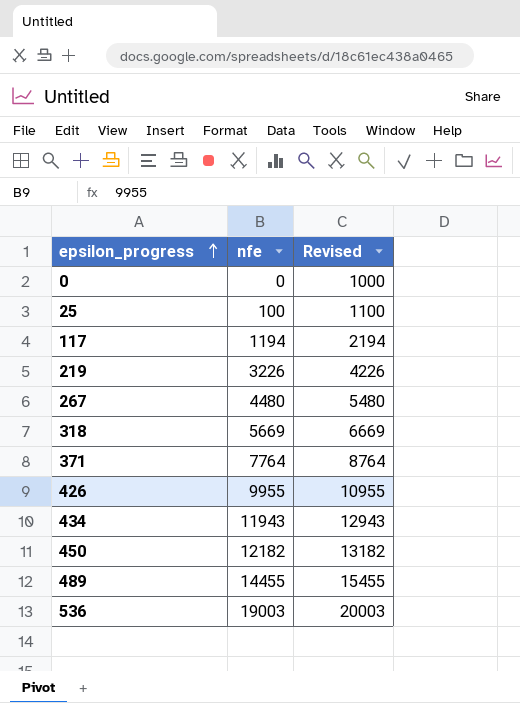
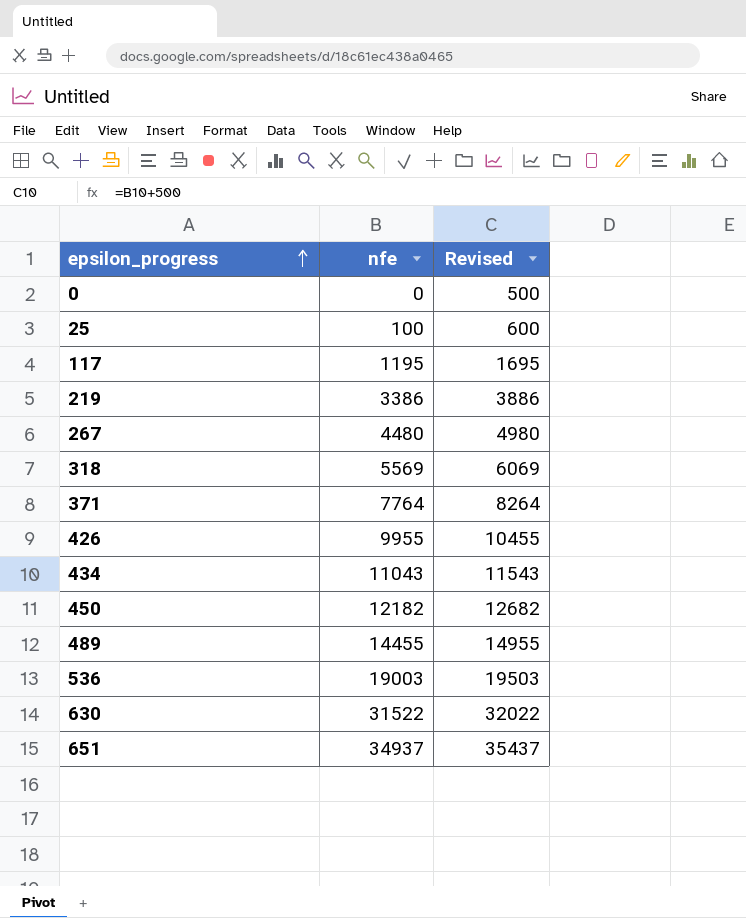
column Revised | formula: [nfe] + 1000 -> [nfe] + 500
117 | nfe: 1194 -> 1195
219 | nfe: 3226 -> 3386
318 | nfe: 5669 -> 5569
434 | nfe: 11943 -> 11043
row 630: none -> 31522 | 32022
row 651: none -> 34937 | 35437

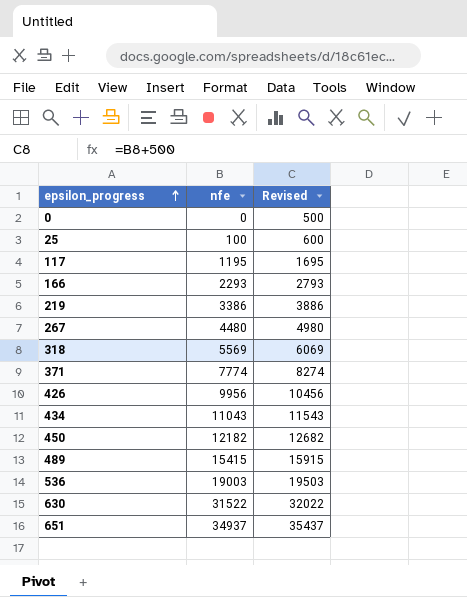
row 166: none -> 2293 | 2793
371 | nfe: 7764 -> 7774
371 | Revised: 8264 -> 8274
426 | nfe: 9955 -> 9956
426 | Revised: 10455 -> 10456
489 | nfe: 14455 -> 15415
489 | Revised: 14955 -> 15915

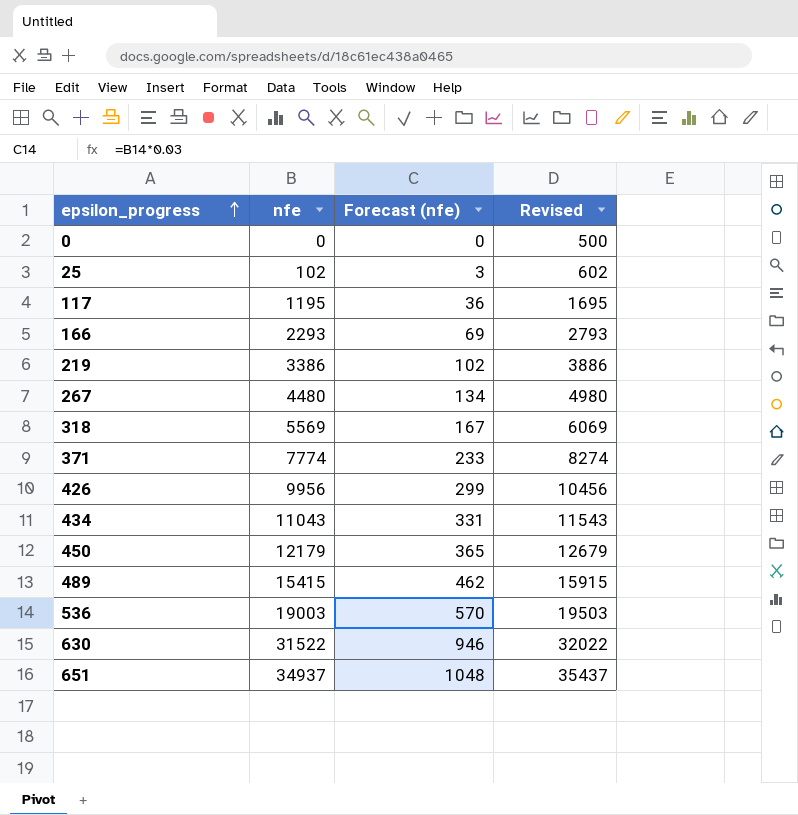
column Forecast (nfe) | formula: none -> [nfe] * 0.03
25 | nfe: 100 -> 102
25 | Revised: 600 -> 602
450 | nfe: 12182 -> 12179
450 | Revised: 12682 -> 12679

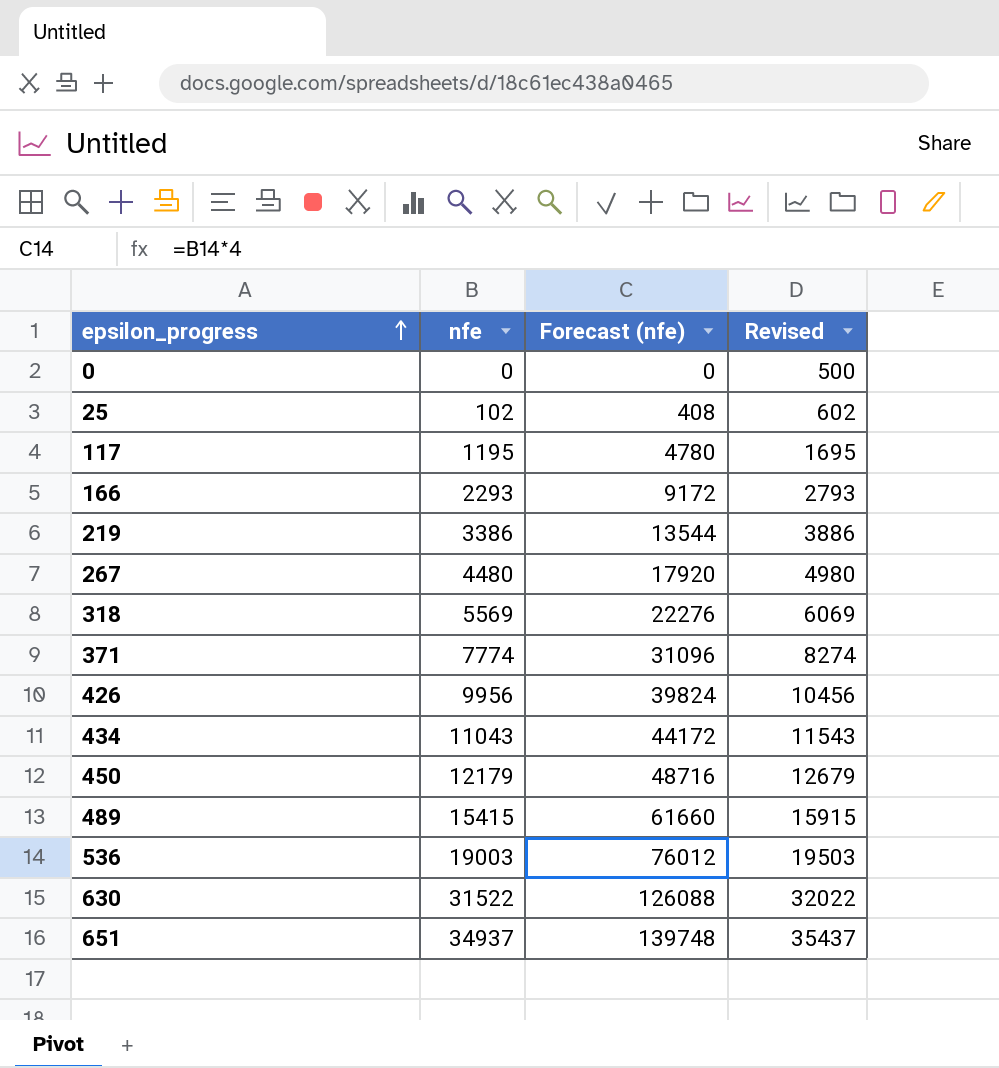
column Forecast (nfe) | formula: [nfe] * 0.03 -> [nfe] * 4

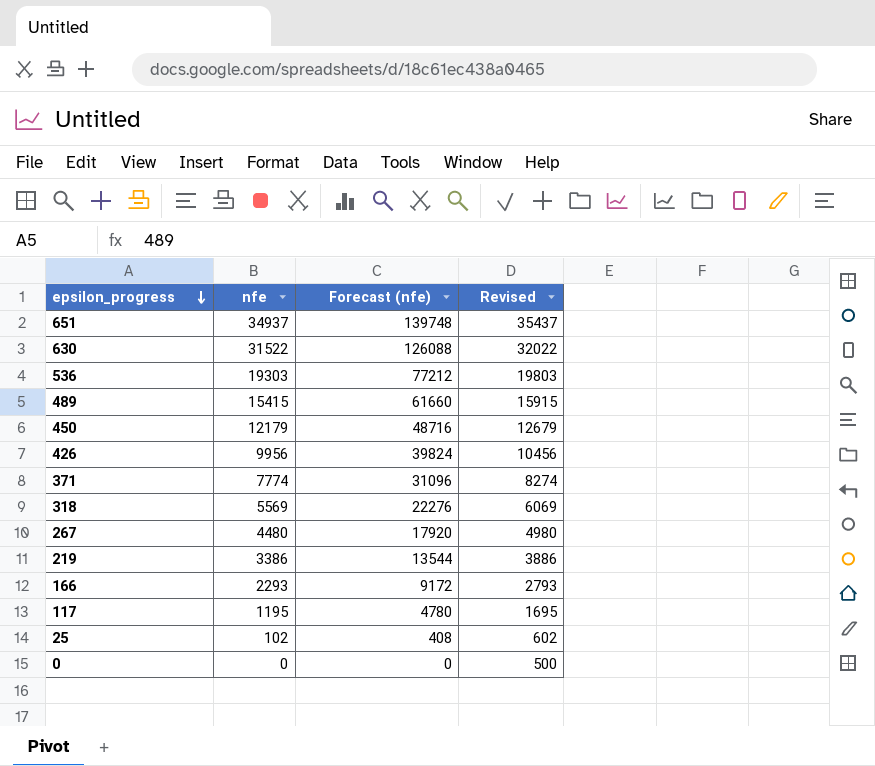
row order: epsilon_progress ascending -> epsilon_progress descending
row 434: 11043 | 44172 | 11543 -> none
536 | nfe: 19003 -> 19303
536 | Forecast (nfe): 76012 -> 77212
536 | Revised: 19503 -> 19803

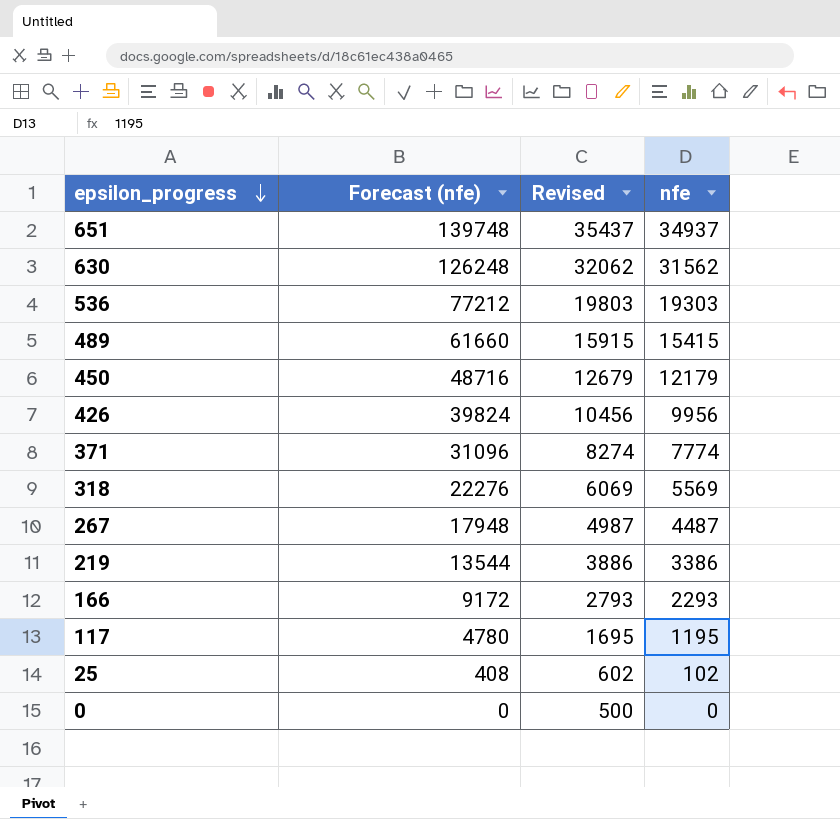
column nfe | position: 2 -> 4
630 | Forecast (nfe): 126088 -> 126248
630 | Revised: 32022 -> 32062
630 | nfe: 31522 -> 31562
267 | Forecast (nfe): 17920 -> 17948
267 | Revised: 4980 -> 4987
267 | nfe: 4480 -> 4487

